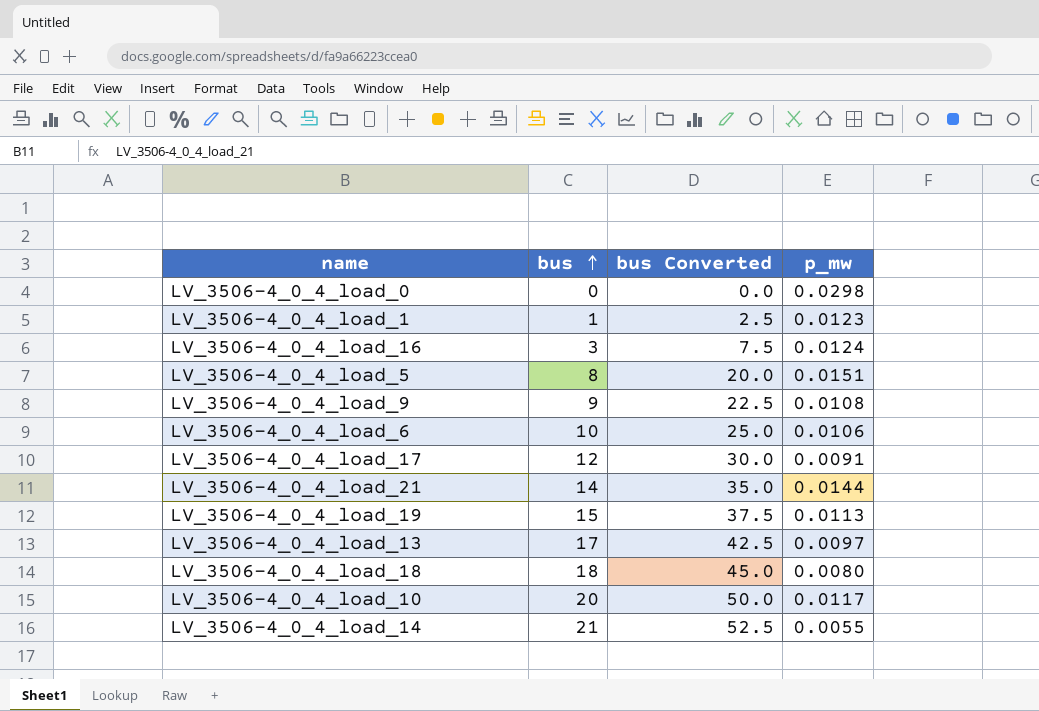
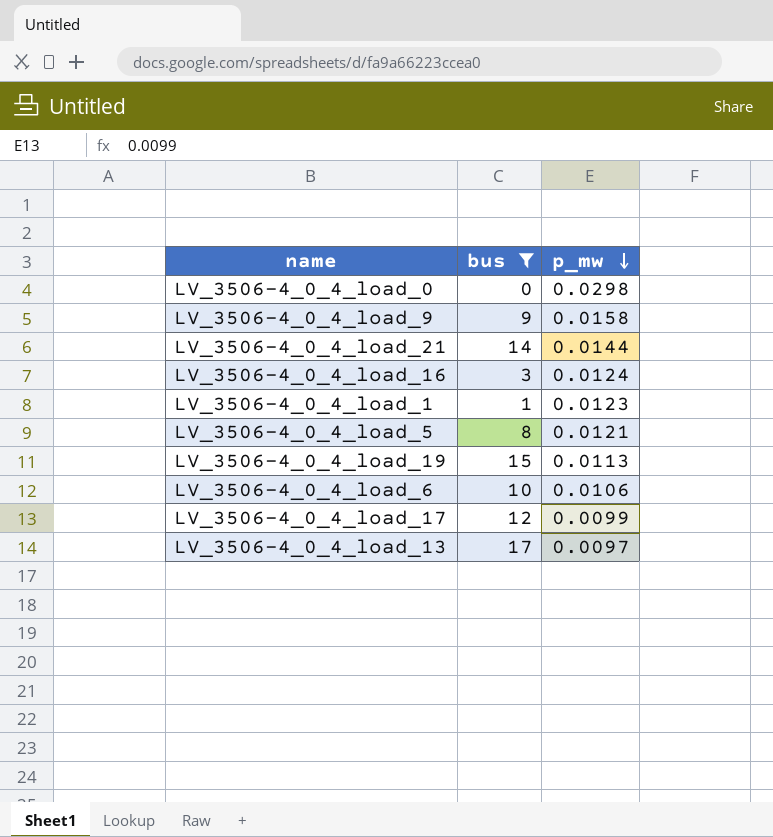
filter: none -> bus <= 17
row order: bus ascending -> p_mw descending
column bus Converted | formula: [bus] * 2.5 -> none
LV_3506-4_0_4_load_9 | p_mw: 0.0108 -> 0.0158
LV_3506-4_0_4_load_5 | p_mw: 0.0151 -> 0.0121
LV_3506-4_0_4_load_17 | p_mw: 0.0091 -> 0.0099

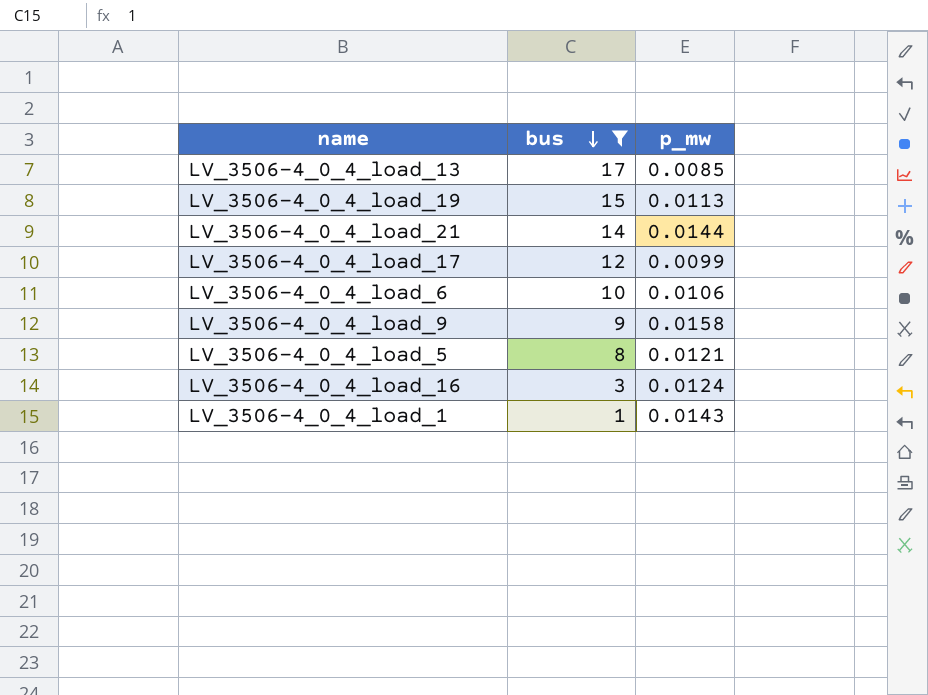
row order: p_mw descending -> bus descending
row LV_3506-4_0_4_load_0: 0 | 0.0298 -> none
LV_3506-4_0_4_load_13 | p_mw: 0.0097 -> 0.0085
LV_3506-4_0_4_load_1 | p_mw: 0.0123 -> 0.0143

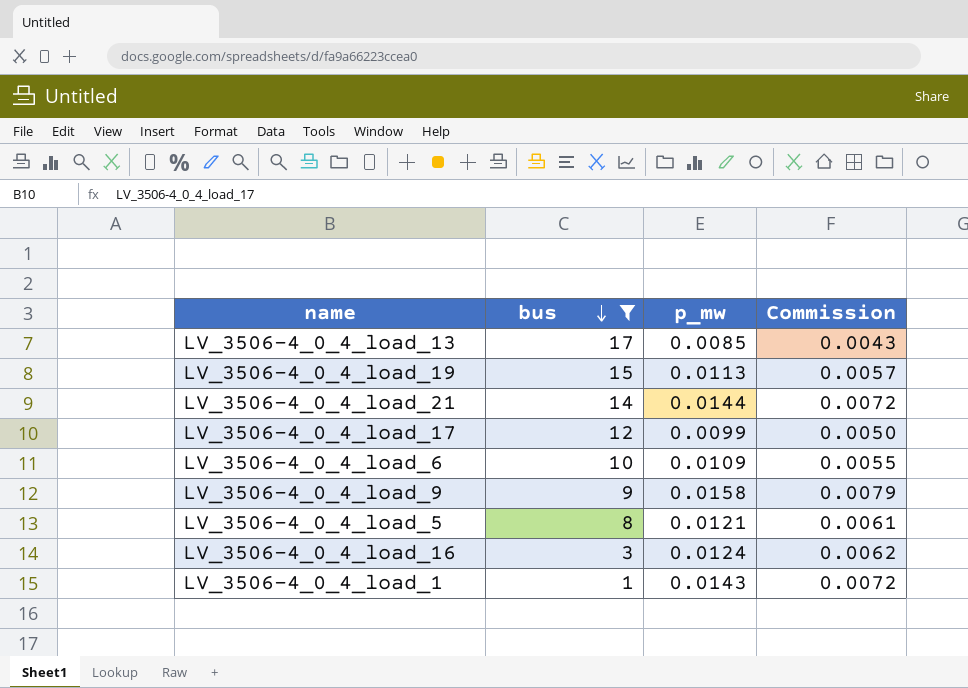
column Commission | formula: none -> [p_mw] * 0.5
LV_3506-4_0_4_load_6 | p_mw: 0.0106 -> 0.0109

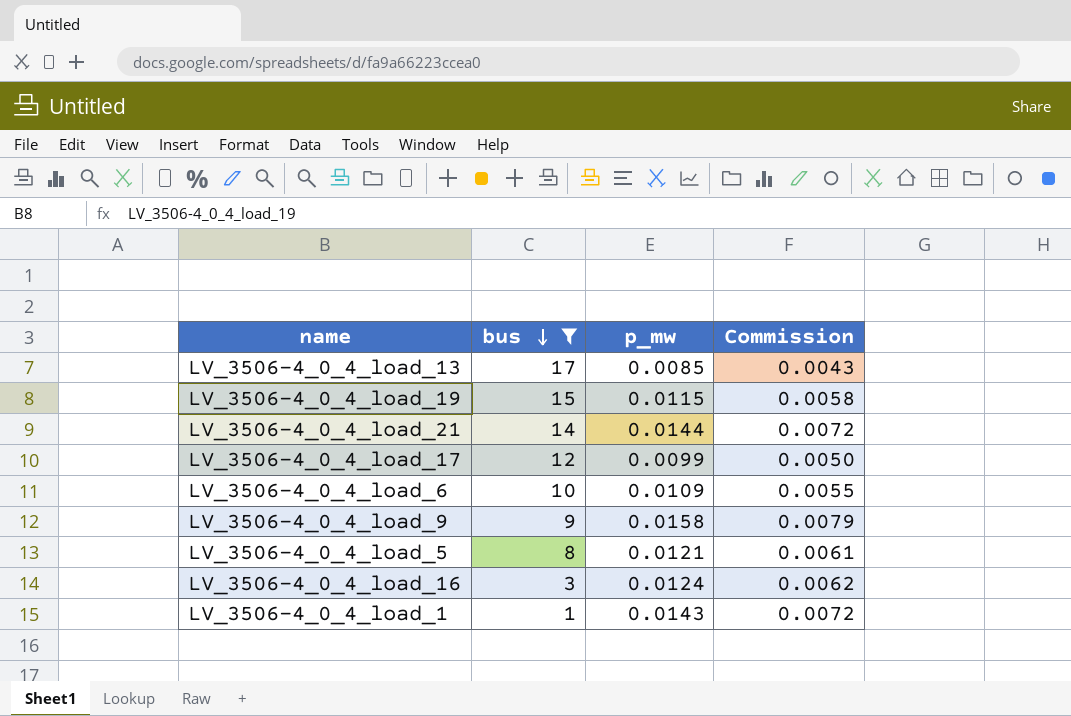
LV_3506-4_0_4_load_19 | p_mw: 0.0113 -> 0.0115
LV_3506-4_0_4_load_19 | Commission: 0.0057 -> 0.0058

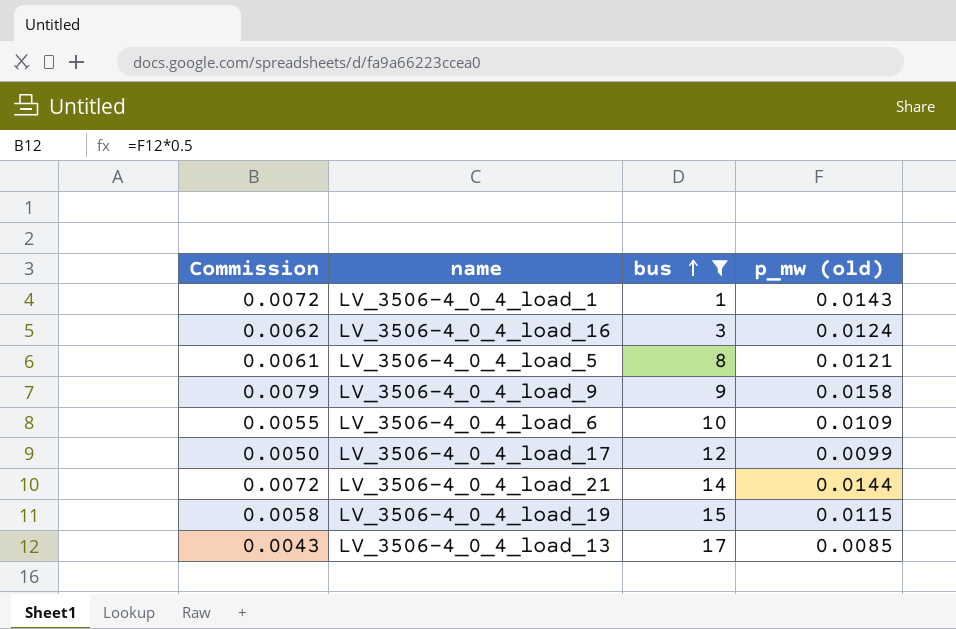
row order: bus descending -> bus ascending
column Commission | position: 4 -> 1
column name: p_mw -> p_mw (old)

